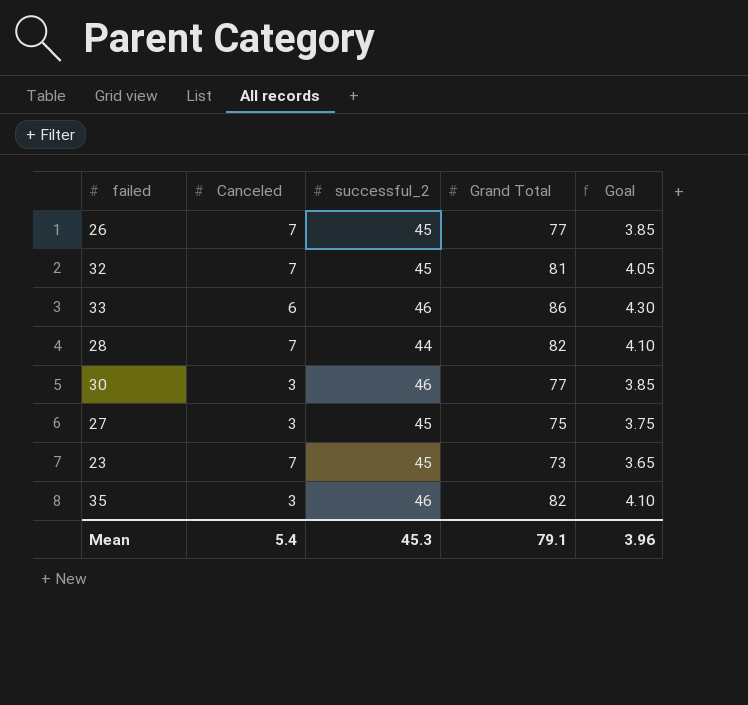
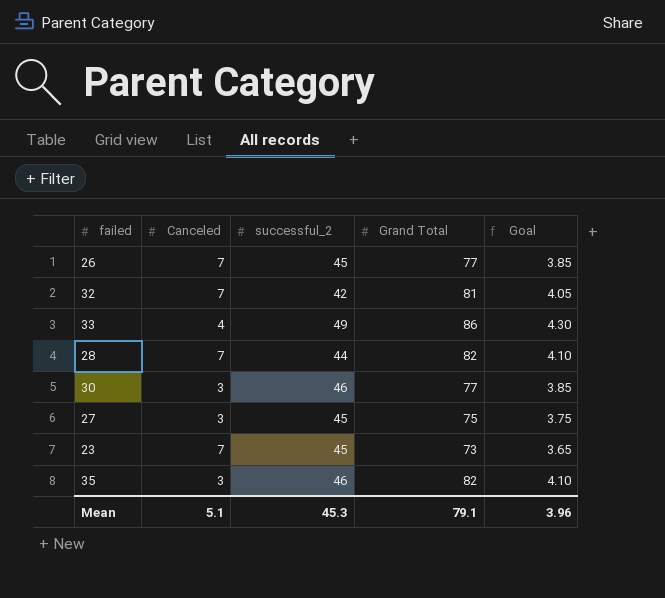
32 | successful_2: 45 -> 42
33 | Canceled: 6 -> 4
33 | successful_2: 46 -> 49
Mean | Canceled: 5.4 -> 5.1

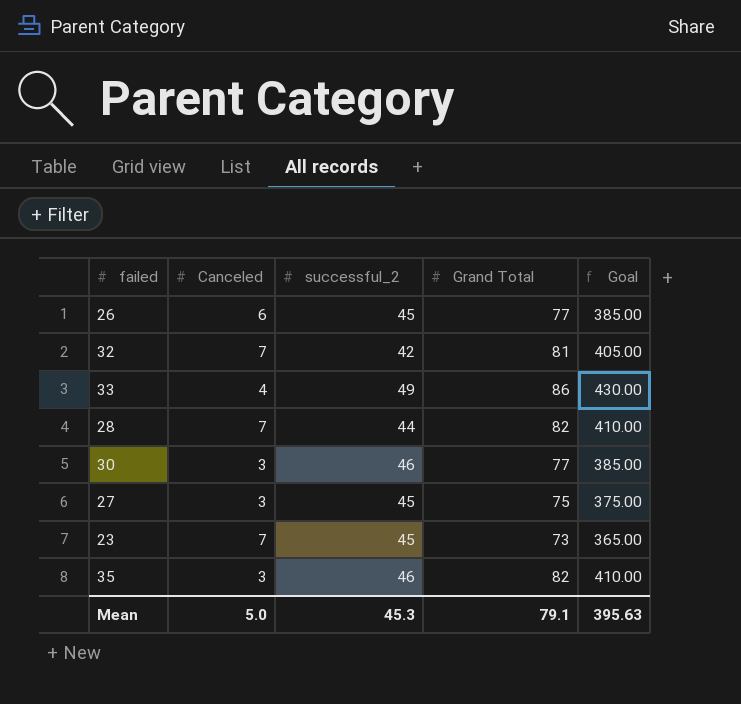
column Goal | formula: [Grand Total] * 0.05 -> [Grand Total] * 5
26 | Canceled: 7 -> 6
Mean | Canceled: 5.1 -> 5.0
Mean | Goal: 3.96 -> 395.63

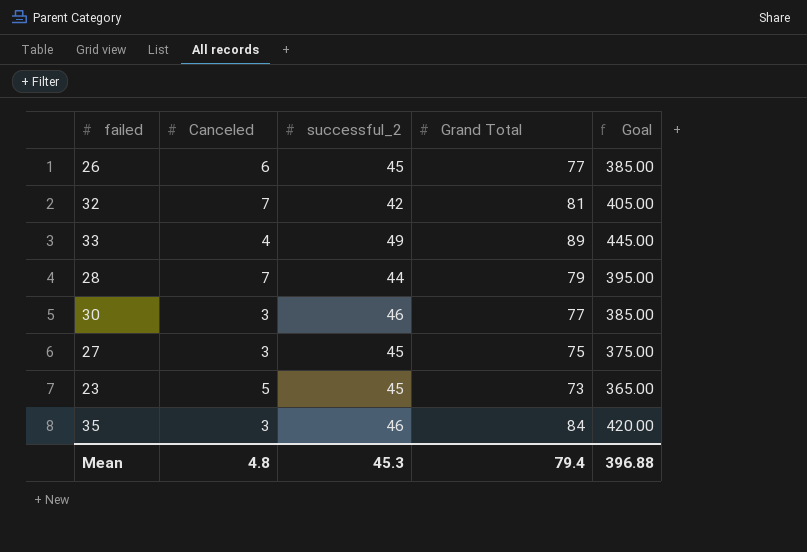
33 | Grand Total: 86 -> 89
33 | Goal: 430.00 -> 445.00
28 | Grand Total: 82 -> 79
28 | Goal: 410.00 -> 395.00
23 | Canceled: 7 -> 5
35 | Grand Total: 82 -> 84
35 | Goal: 410.00 -> 420.00
Mean | Canceled: 5.0 -> 4.8
Mean | Grand Total: 79.1 -> 79.4
Mean | Goal: 395.63 -> 396.88

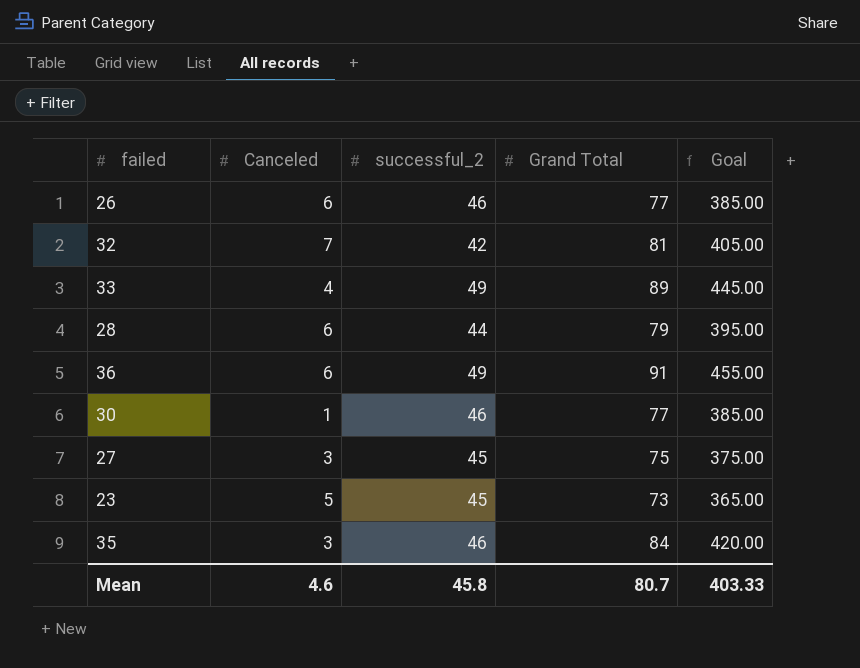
26 | successful_2: 45 -> 46
28 | Canceled: 7 -> 6
row 36: none -> 6 | 49 | 91 | 455.00
30 | Canceled: 3 -> 1
Mean | Canceled: 4.8 -> 4.6
Mean | successful_2: 45.3 -> 45.8
Mean | Grand Total: 79.4 -> 80.7
Mean | Goal: 396.88 -> 403.33

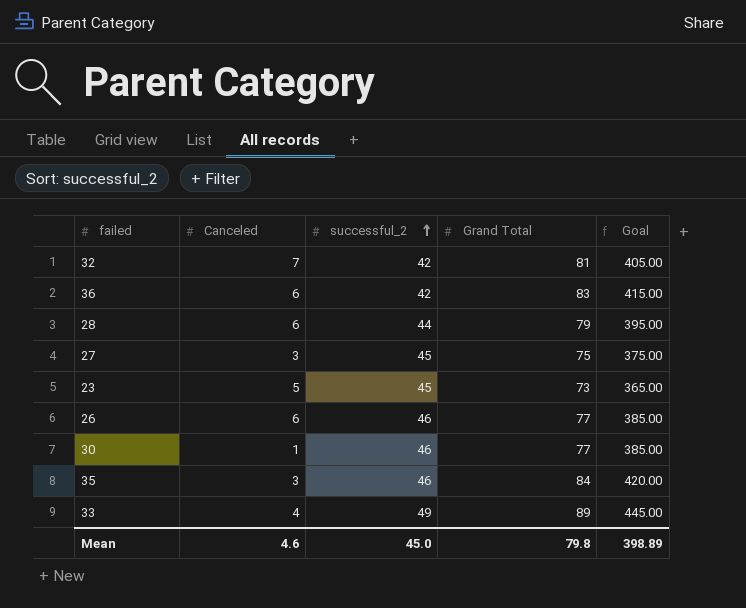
row order: none -> successful_2 ascending
36 | successful_2: 49 -> 42
36 | Grand Total: 91 -> 83
36 | Goal: 455.00 -> 415.00
Mean | successful_2: 45.8 -> 45.0
Mean | Grand Total: 80.7 -> 79.8
Mean | Goal: 403.33 -> 398.89

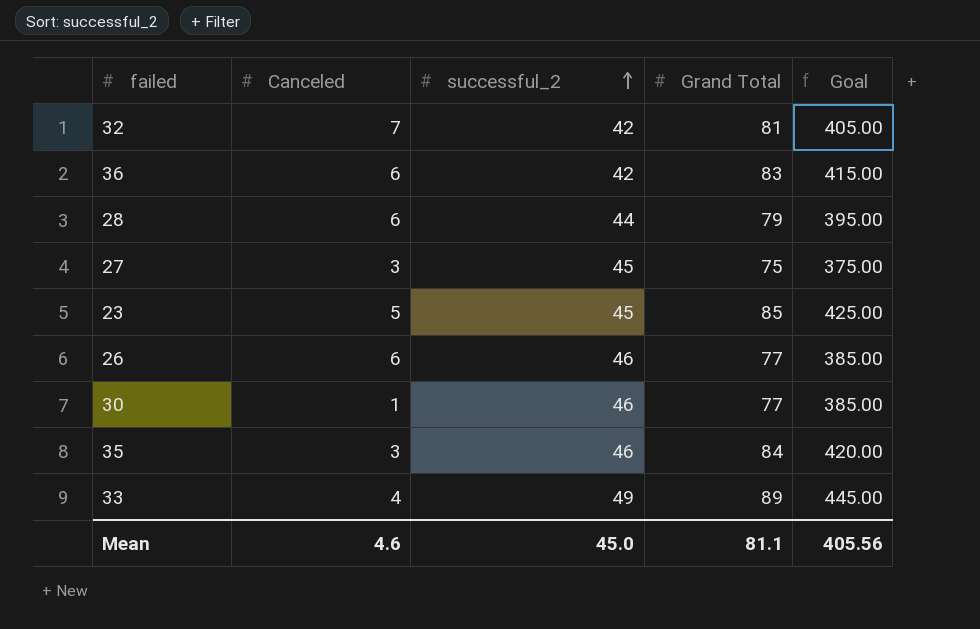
23 | Grand Total: 73 -> 85
23 | Goal: 365.00 -> 425.00
Mean | Grand Total: 79.8 -> 81.1
Mean | Goal: 398.89 -> 405.56

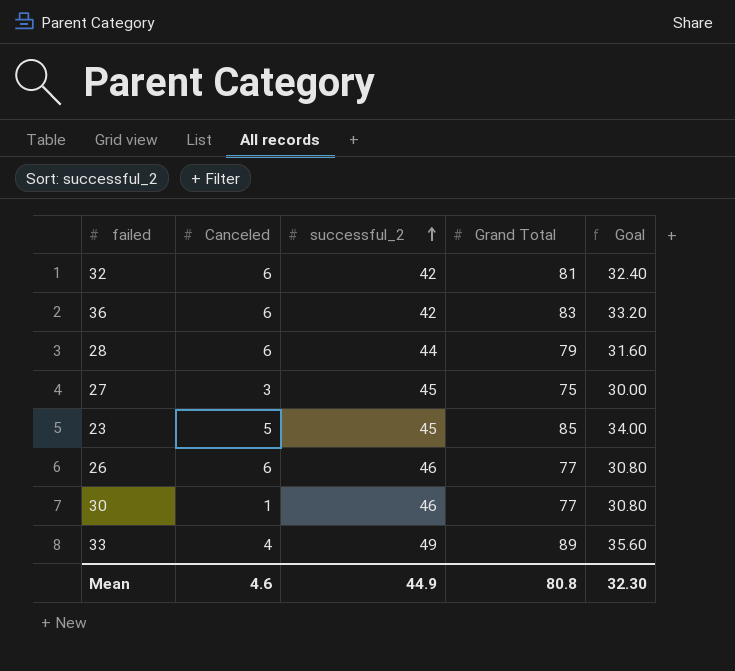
column Goal | formula: [Grand Total] * 5 -> [Grand Total] * 0.4
row 35: 3 | 46 | 84 | 420.00 -> none
32 | Canceled: 7 -> 6
Mean | successful_2: 45.0 -> 44.9
Mean | Grand Total: 81.1 -> 80.8
Mean | Goal: 405.56 -> 32.30

